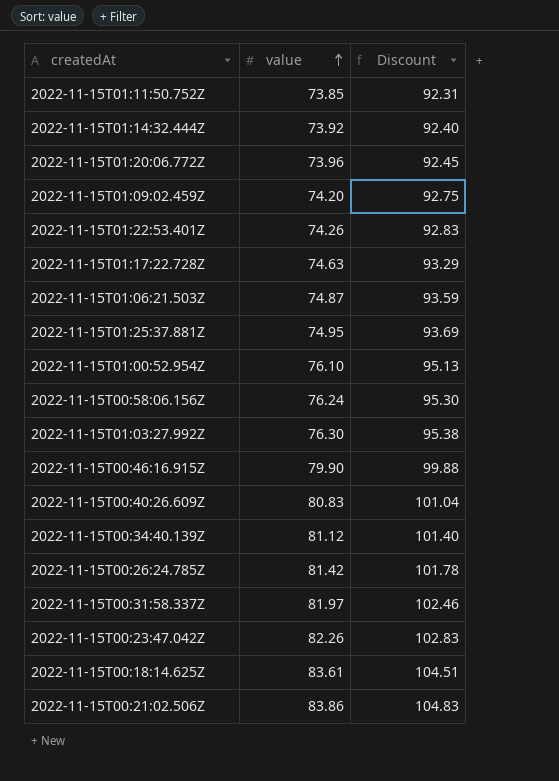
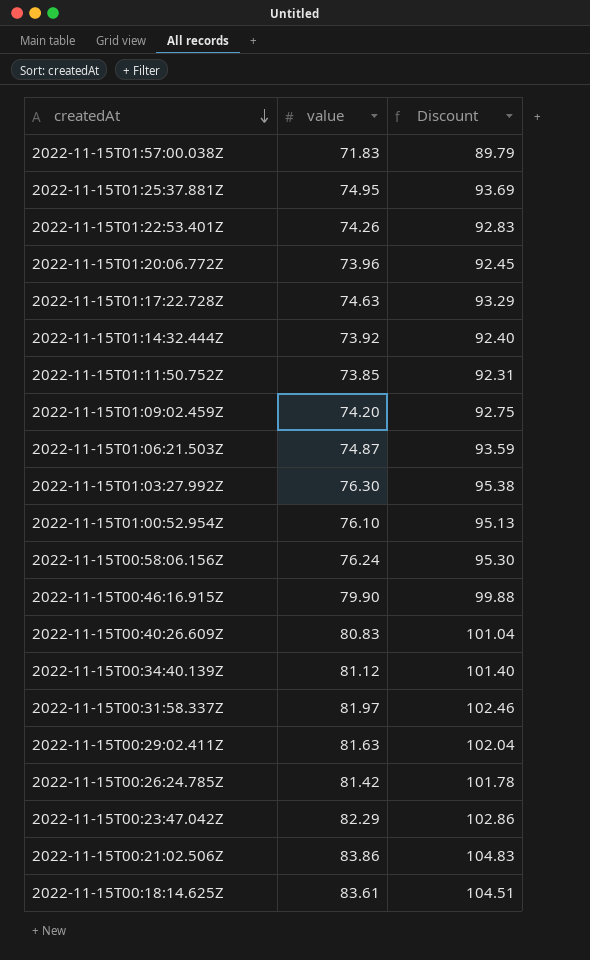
row order: value ascending -> createdAt descending
row 2022-11-15T01:57:00.038Z: none -> 71.83 | 89.79
row 2022-11-15T00:29:02.411Z: none -> 81.63 | 102.04
2022-11-15T00:23:47.042Z | value: 82.26 -> 82.29
2022-11-15T00:23:47.042Z | Discount: 102.83 -> 102.86

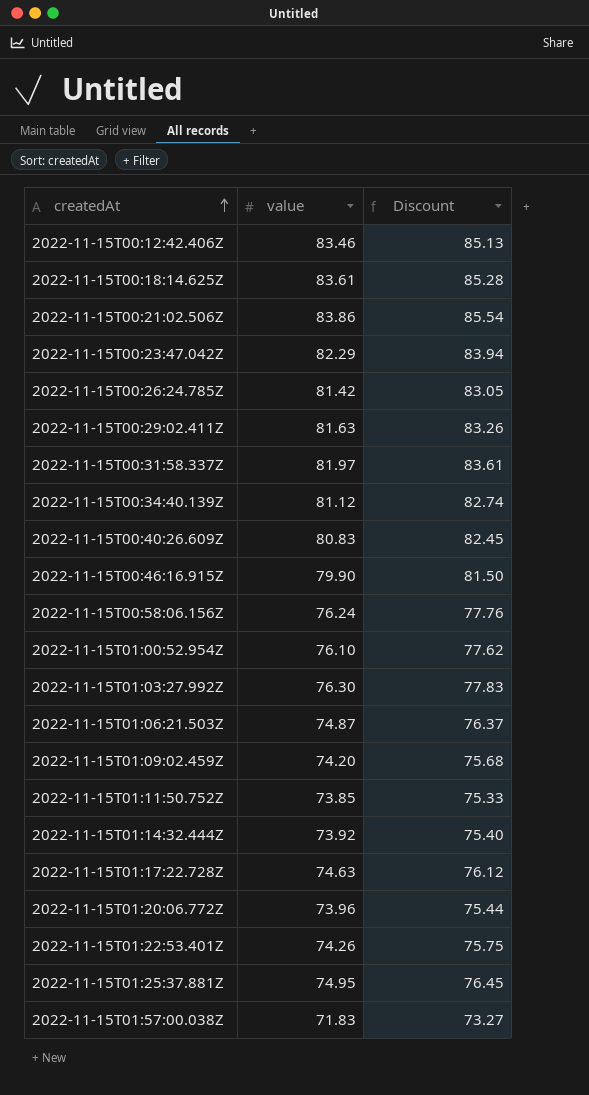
row order: createdAt descending -> createdAt ascending
column Discount | formula: [value] * 1.25 -> [value] * 1.02
row 2022-11-15T00:12:42.406Z: none -> 83.46 | 85.13

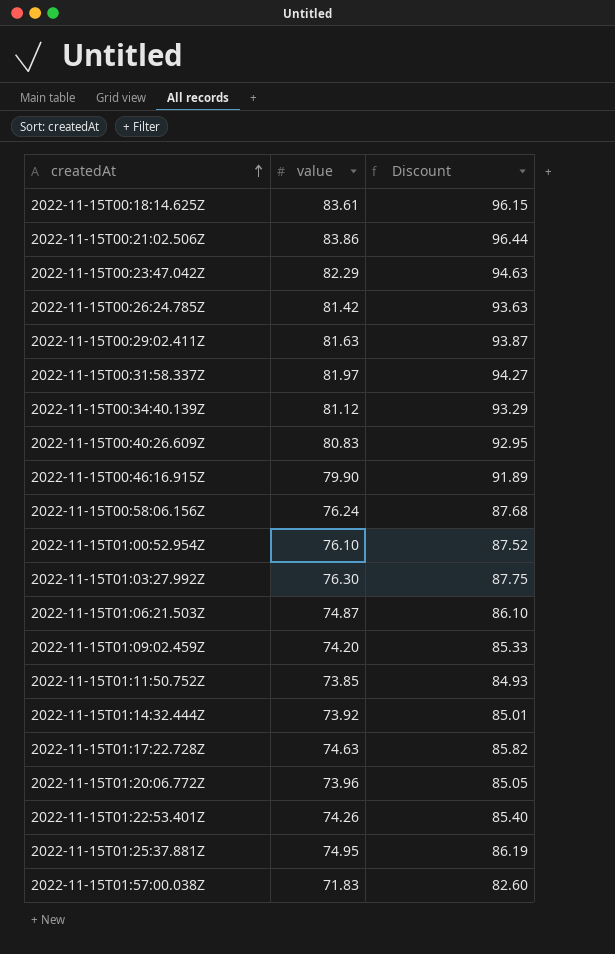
column Discount | formula: [value] * 1.02 -> [value] * 1.15
row 2022-11-15T00:12:42.406Z: 83.46 | 85.13 -> none

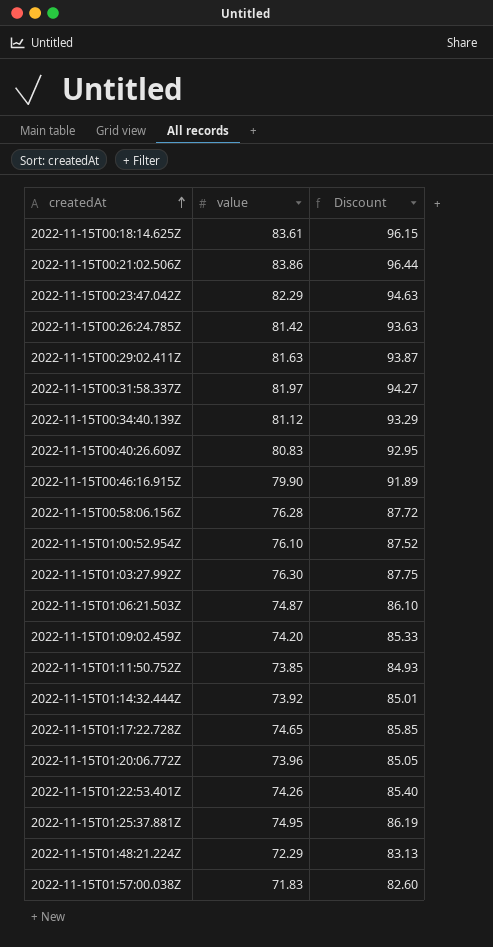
2022-11-15T00:58:06.156Z | value: 76.24 -> 76.28
2022-11-15T00:58:06.156Z | Discount: 87.68 -> 87.72
2022-11-15T01:17:22.728Z | value: 74.63 -> 74.65
2022-11-15T01:17:22.728Z | Discount: 85.82 -> 85.85
row 2022-11-15T01:48:21.224Z: none -> 72.29 | 83.13

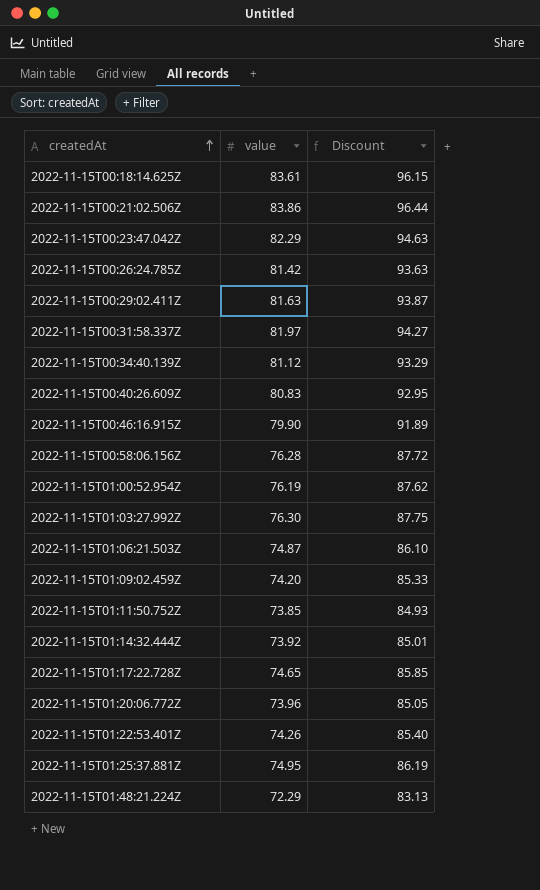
row 2022-11-15T01:57:00.038Z: 71.83 | 82.60 -> none
2022-11-15T01:00:52.954Z | value: 76.10 -> 76.19
2022-11-15T01:00:52.954Z | Discount: 87.52 -> 87.62

